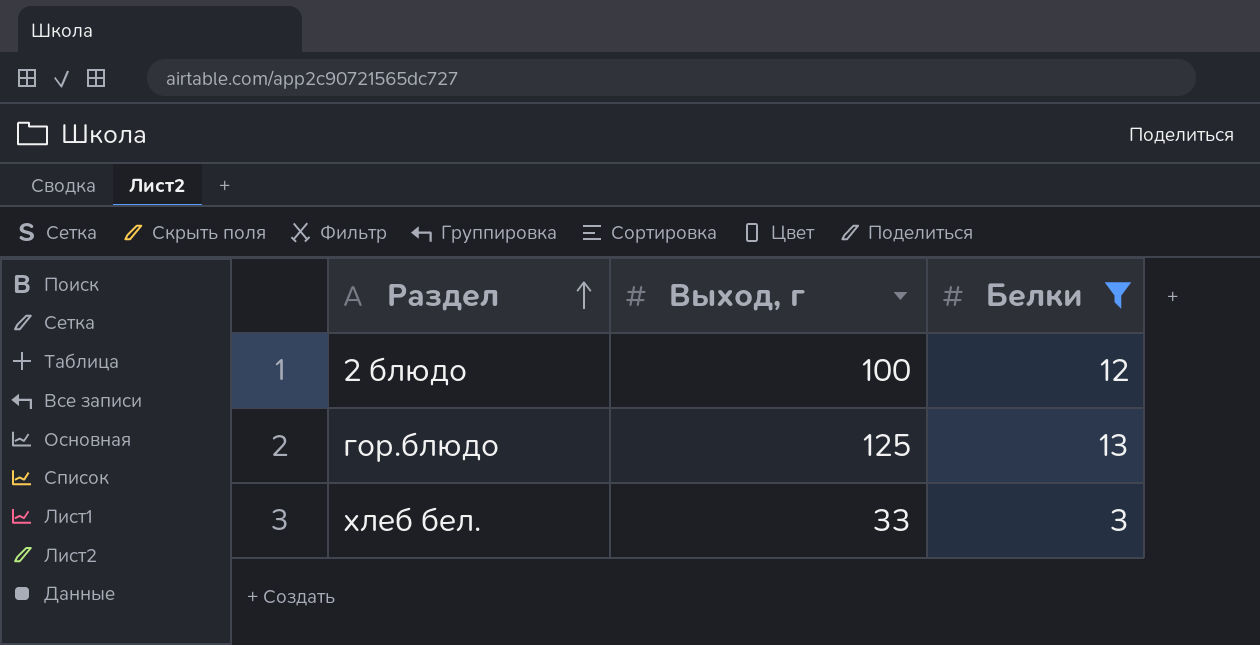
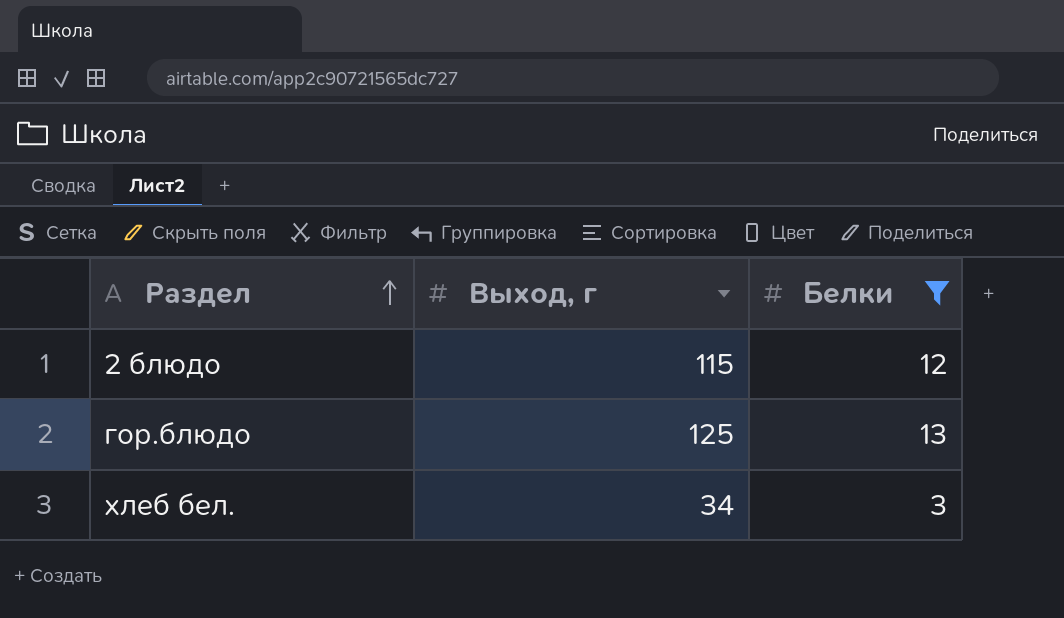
2 блюдо | Выход, г: 100 -> 115
хлеб бел. | Выход, г: 33 -> 34

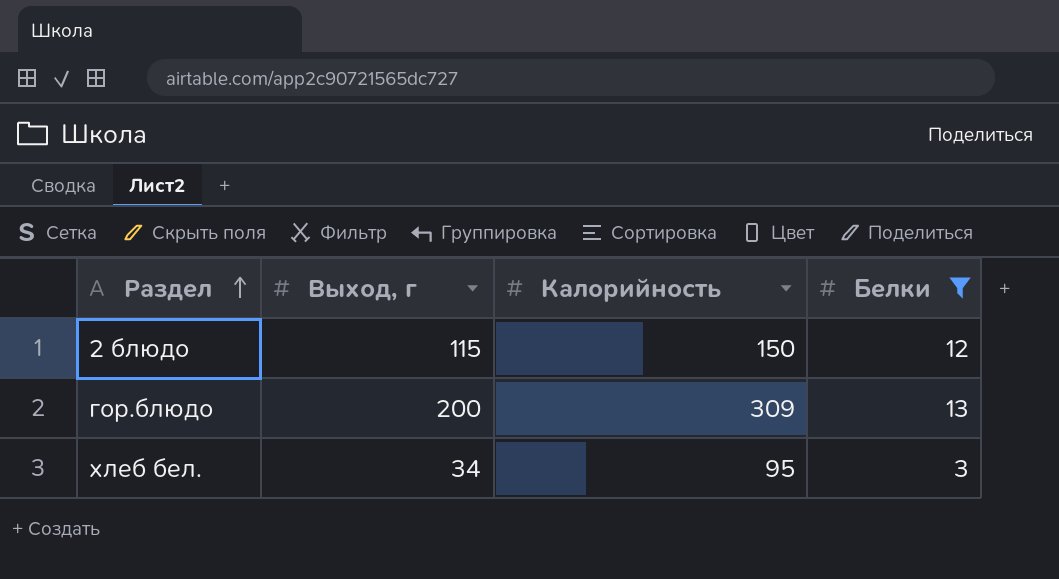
column Калорийность | position: none -> 3
гор.блюдо | Выход, г: 125 -> 200

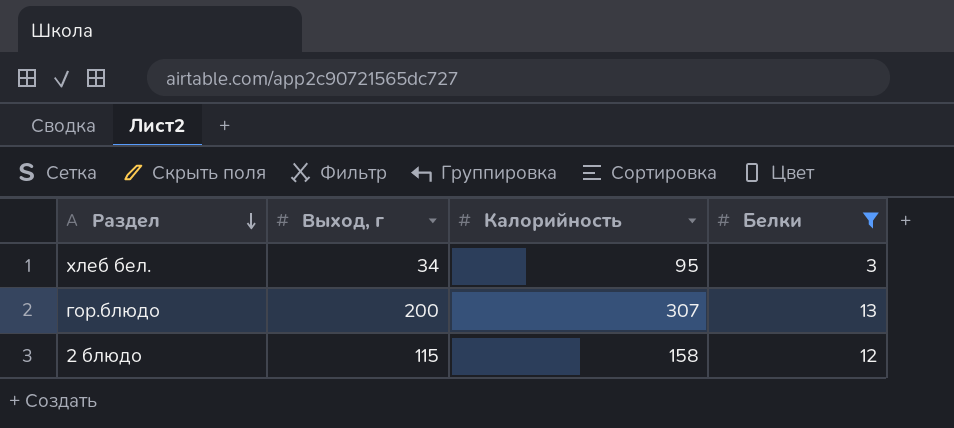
row order: Раздел ascending -> Раздел descending
гор.блюдо | Калорийность: 309 -> 307
2 блюдо | Калорийность: 150 -> 158

